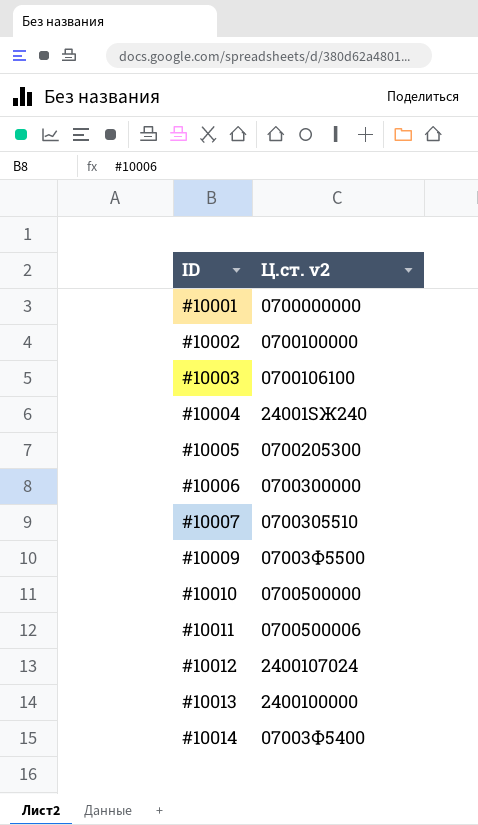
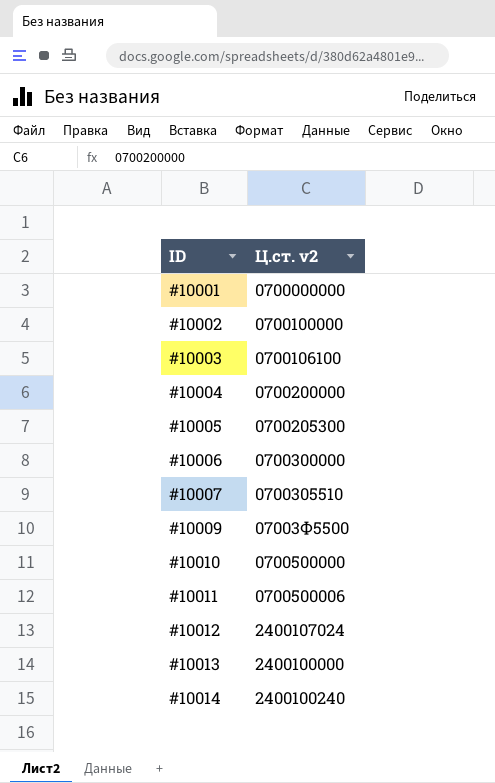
#10004 | Ц.ст. v2: 24001SЖ240 -> 0700200000
#10014 | Ц.ст. v2: 07003Ф5400 -> 2400100240

